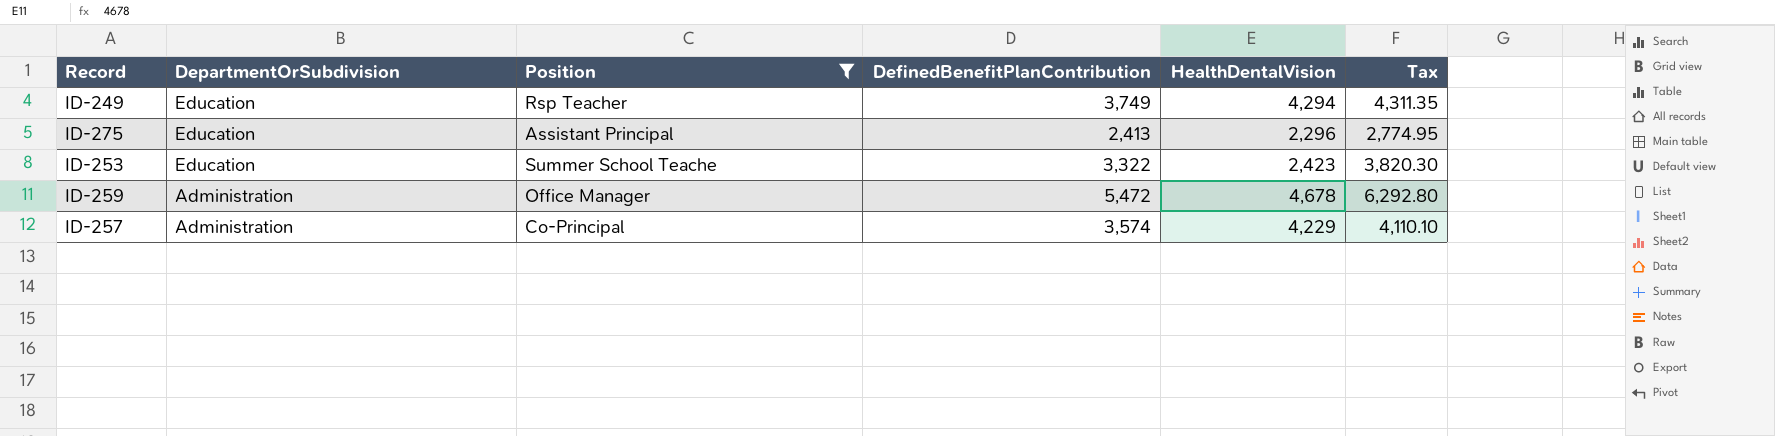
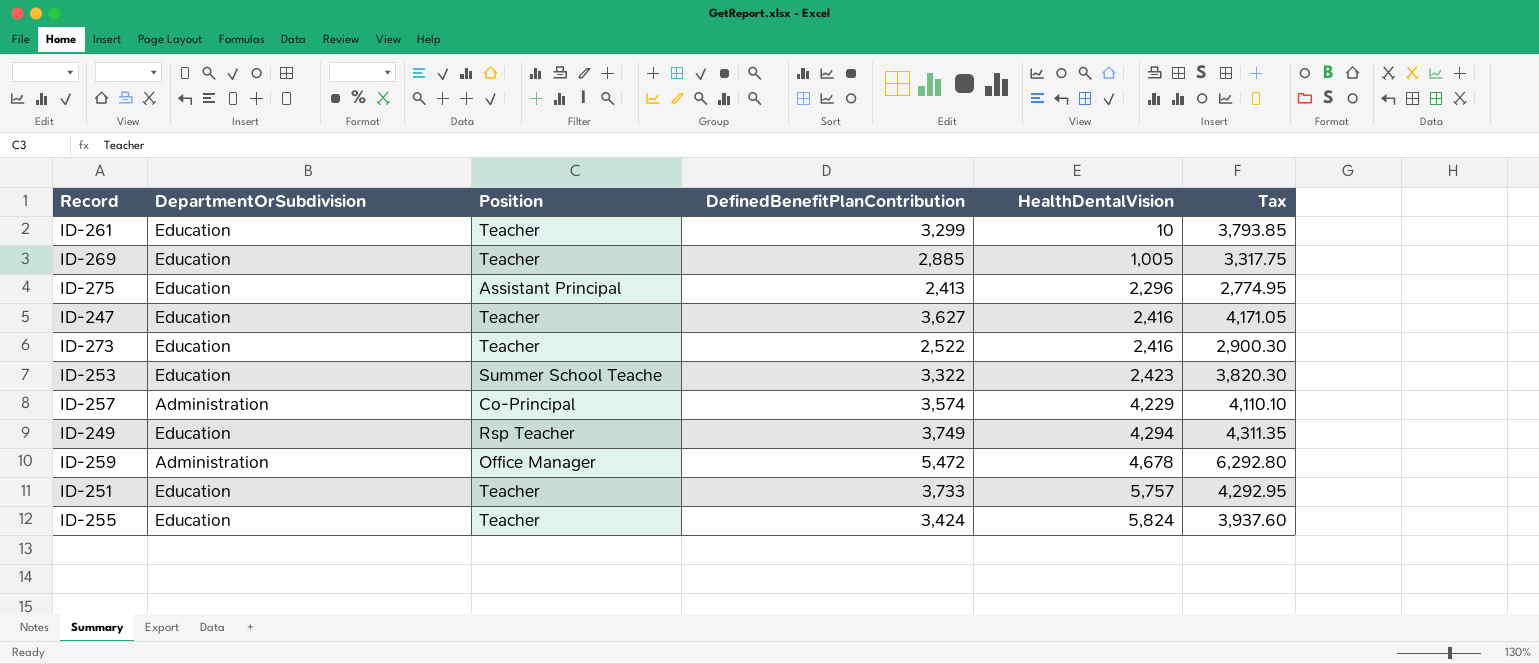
filter: Position != Teacher -> none
row order: DepartmentOrSubdivision descending -> HealthDentalVision ascending

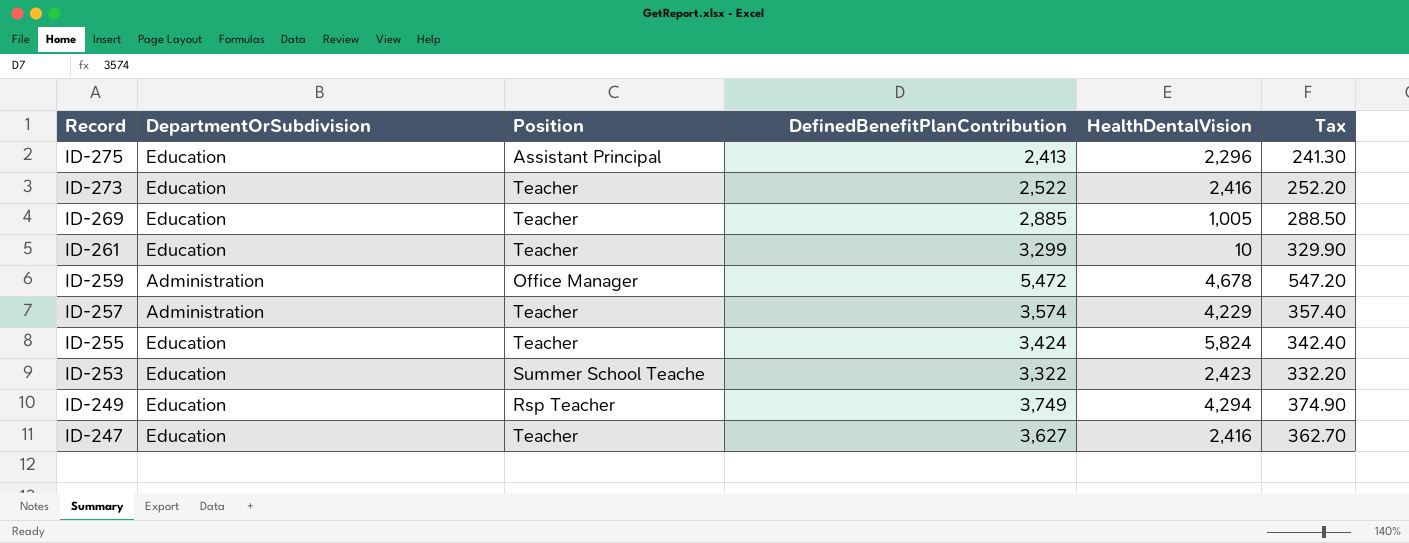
row order: HealthDentalVision ascending -> Record descending
column Tax | formula: [DefinedBenefitPlanContribution] * 1.15 -> [DefinedBenefitPlanContribution] * 0.1
row ID-251: Education | Teacher | 3,733 | 5,757 | 4,292.95 -> none
ID-257 | Position: Co-Principal -> Teacher

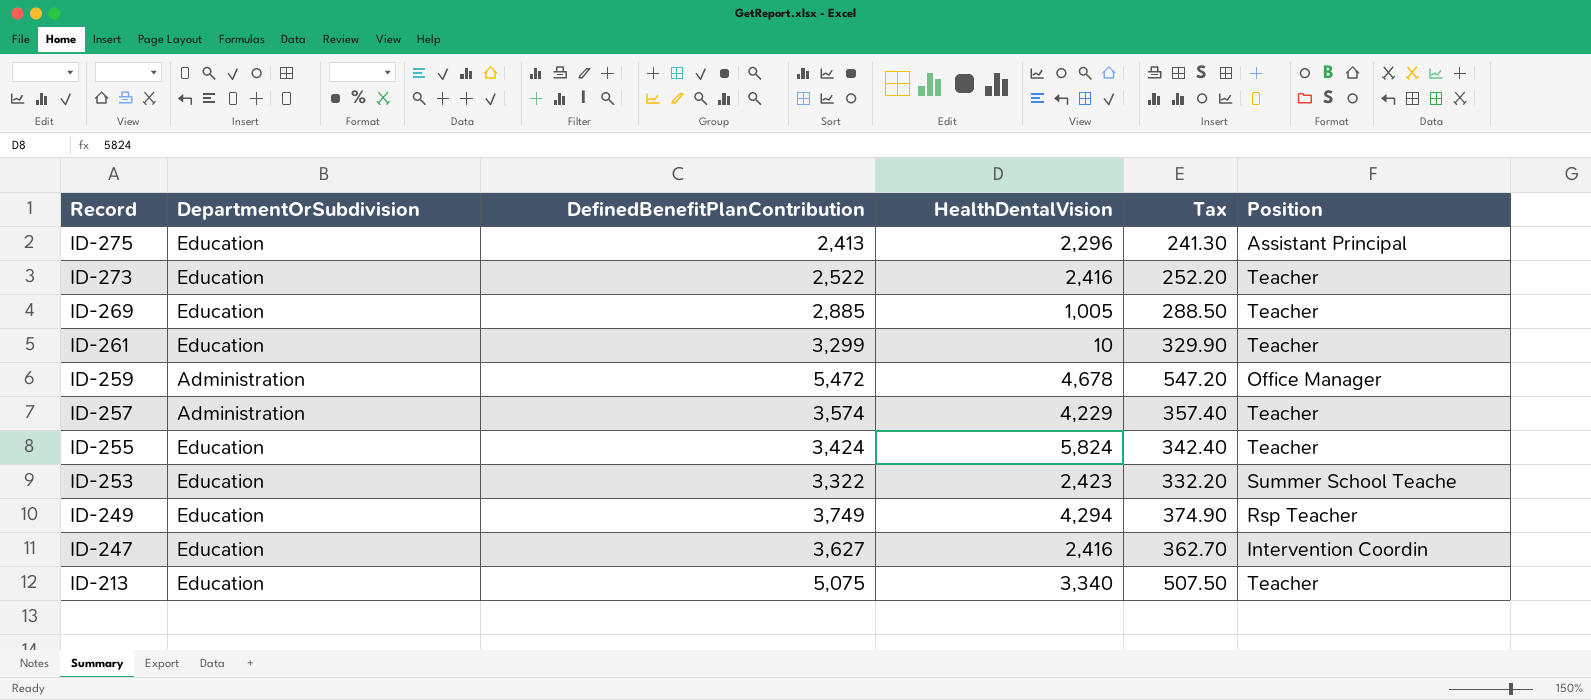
column Position | position: 3 -> 6
ID-247 | Position: Teacher -> Intervention Coordin
row ID-213: none -> Education | 5,075 | 3,340 | 507.50 | Teacher

